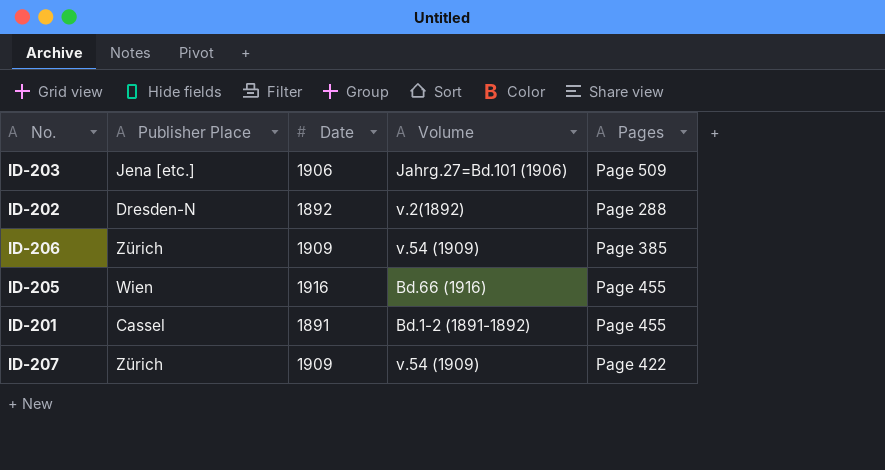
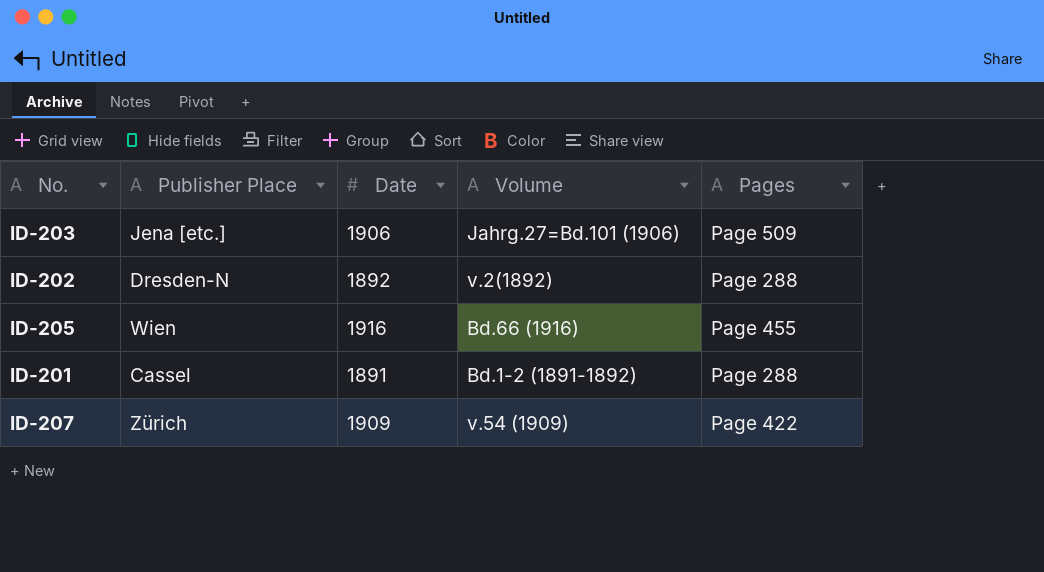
row ID-206: Zürich | 1909 | v.54 (1909) | Page 385 -> none
ID-201 | Pages: Page 455 -> Page 288

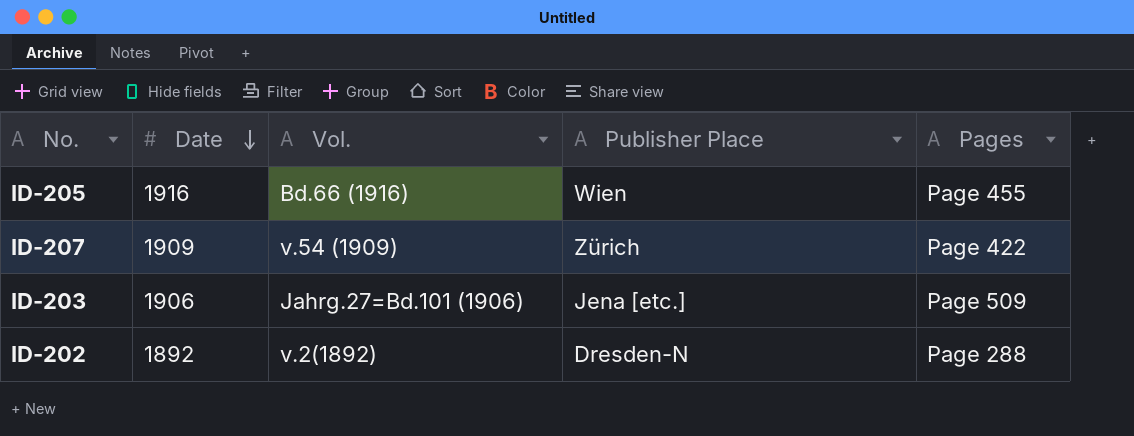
row order: none -> Date descending
column name: Volume -> Vol.
column Publisher Place | position: 2 -> 4
row ID-201: Cassel | 1891 | Bd.1-2 (1891-1892) | Page 288 -> none

